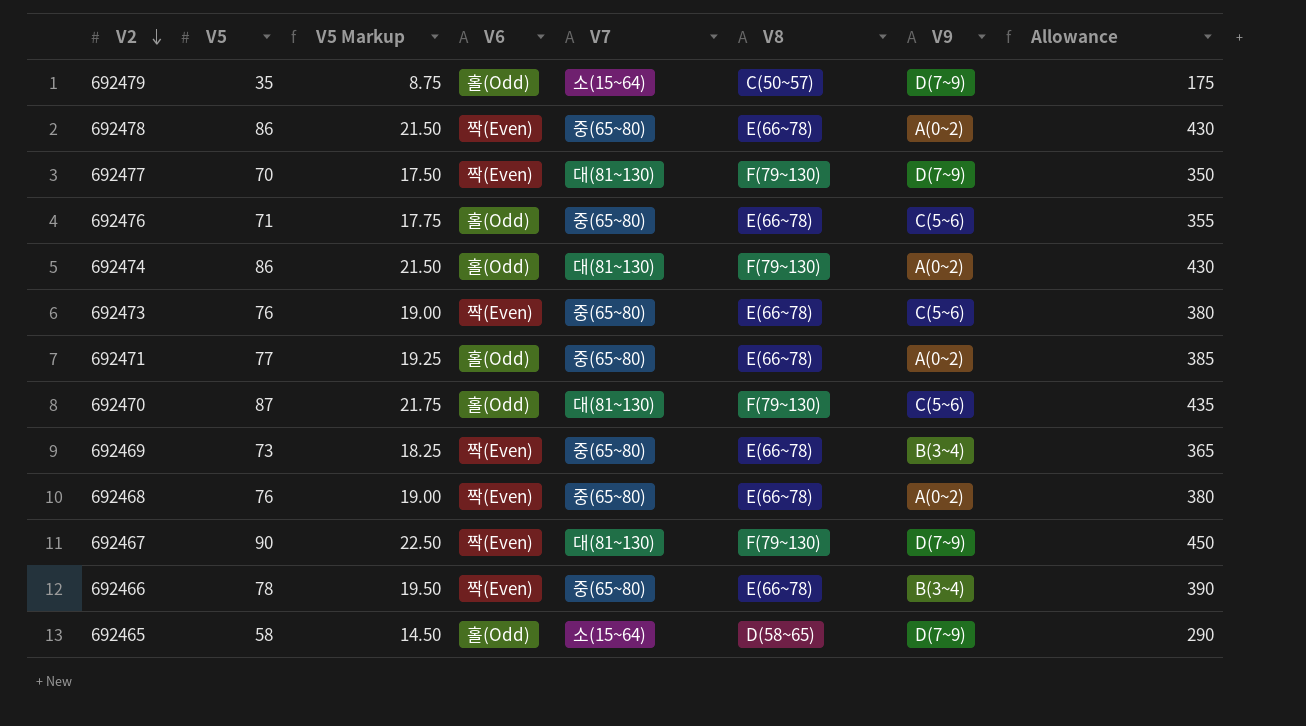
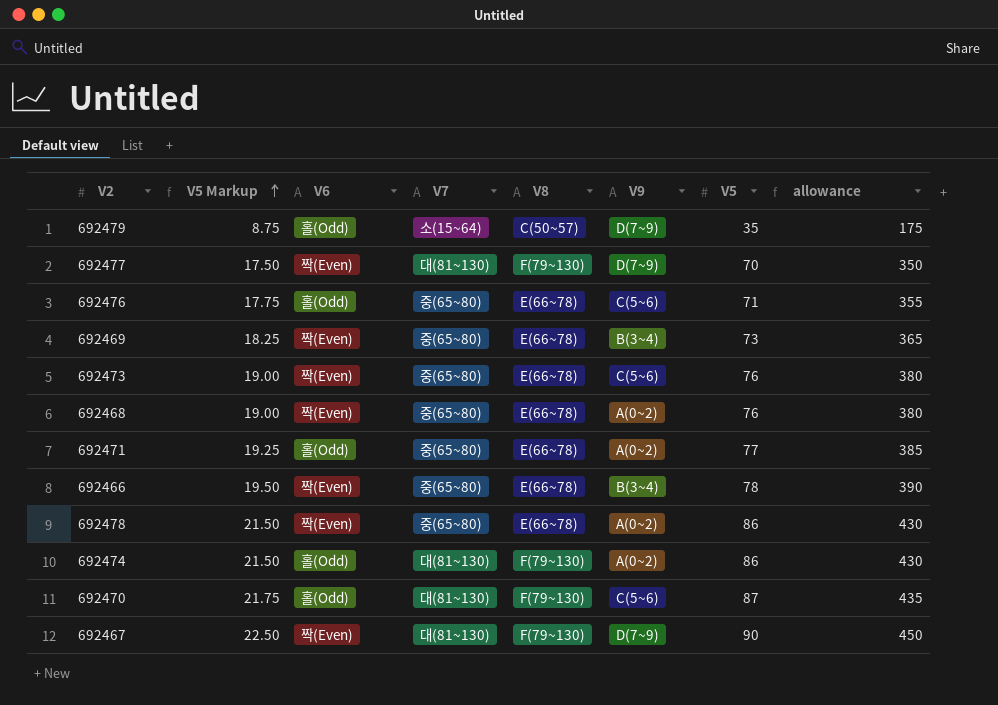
row order: V2 descending -> V5 Markup ascending
column V5 | position: 2 -> 7
column name: Allowance -> allowance
row 692465: 58 | 14.50 | 홀(Odd) | 소(15~64) | D(58~65) | D(7~9) | 290 -> none

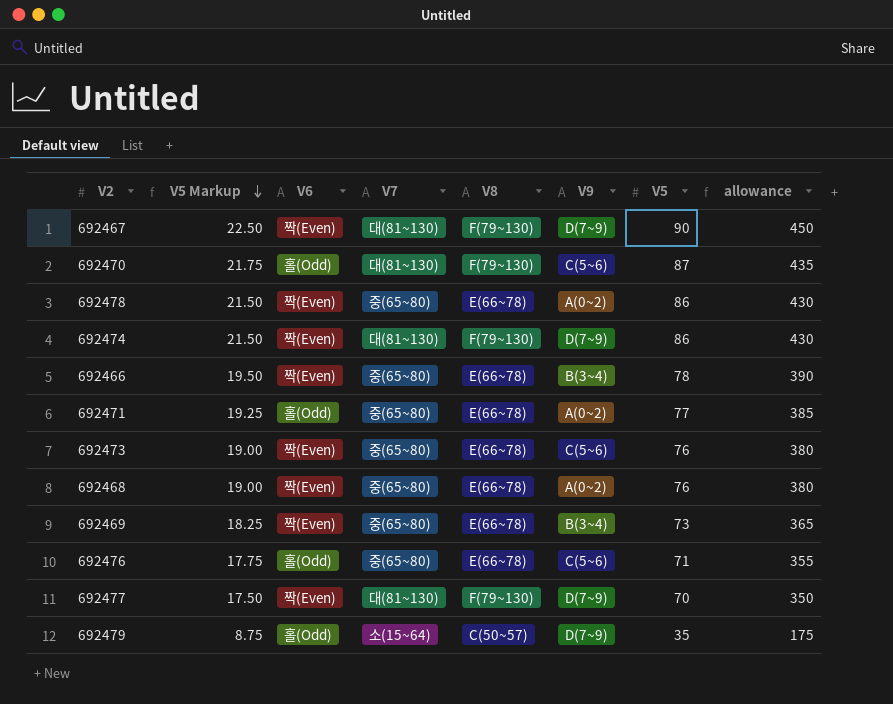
row order: V5 Markup ascending -> V5 Markup descending
692474 | V6: 홀(Odd) -> 짝(Even)
692474 | V9: A(0~2) -> D(7~9)

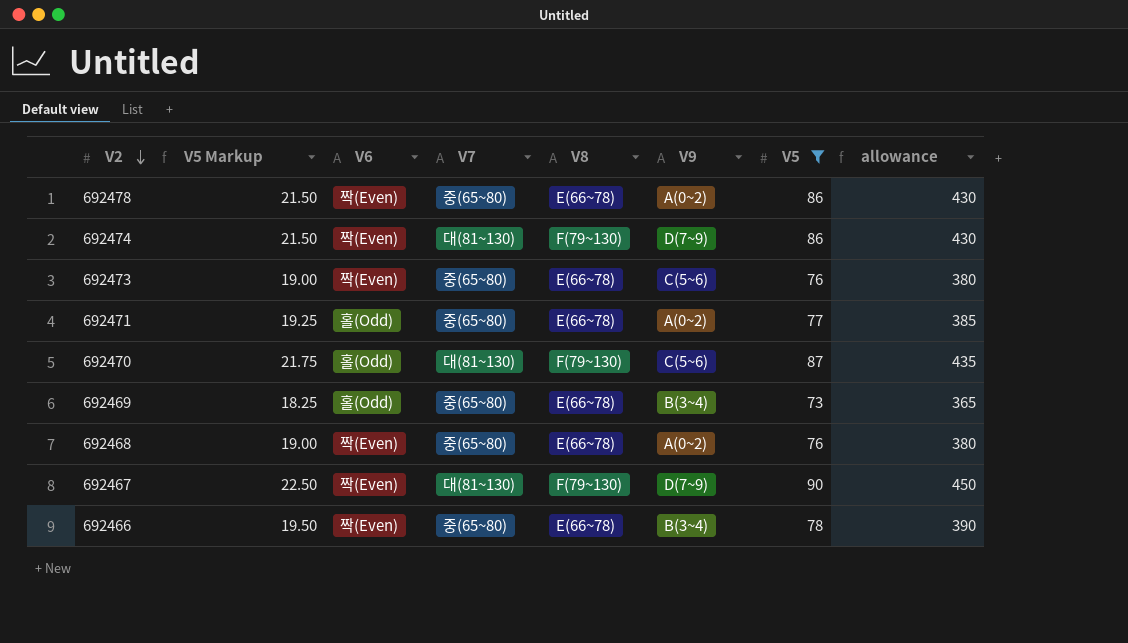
filter: none -> V5 >= 73
row order: V5 Markup descending -> V2 descending
692469 | V6: 짝(Even) -> 홀(Odd)

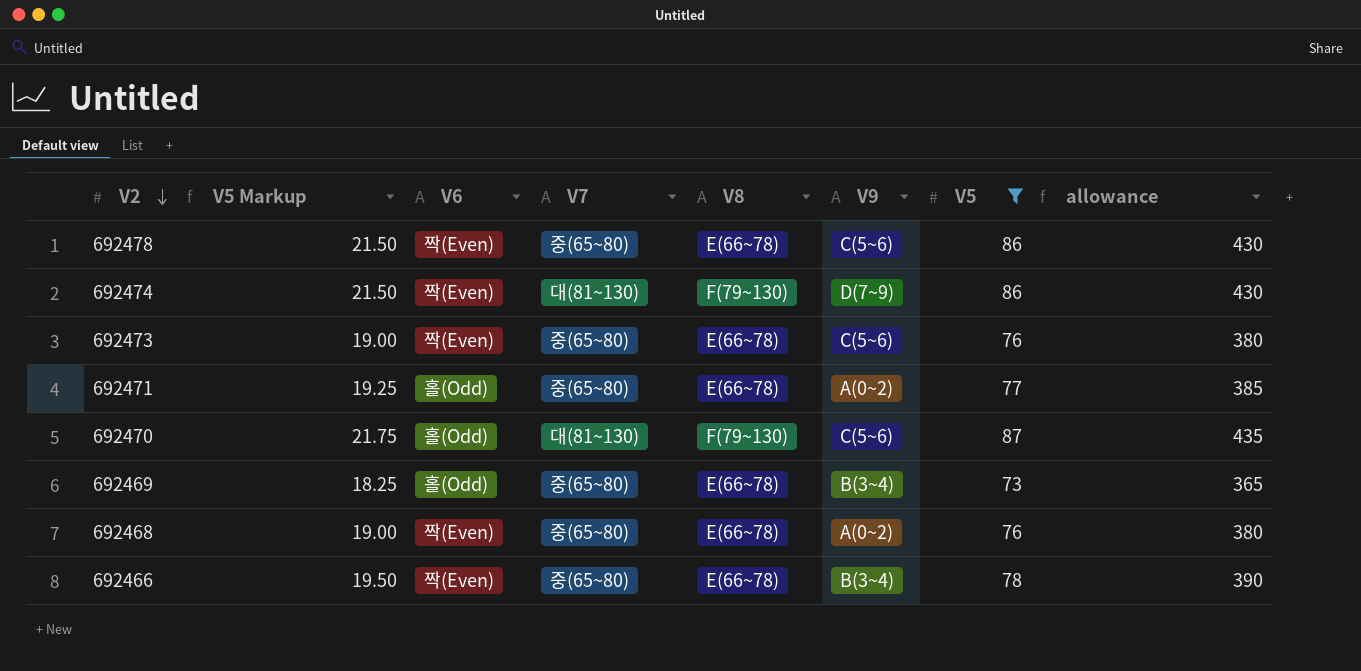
row 692467: 22.50 | 짝(Even) | 대(81~130) | F(79~130) | D(7~9) | 90 | 450 -> none
692478 | V9: A(0~2) -> C(5~6)

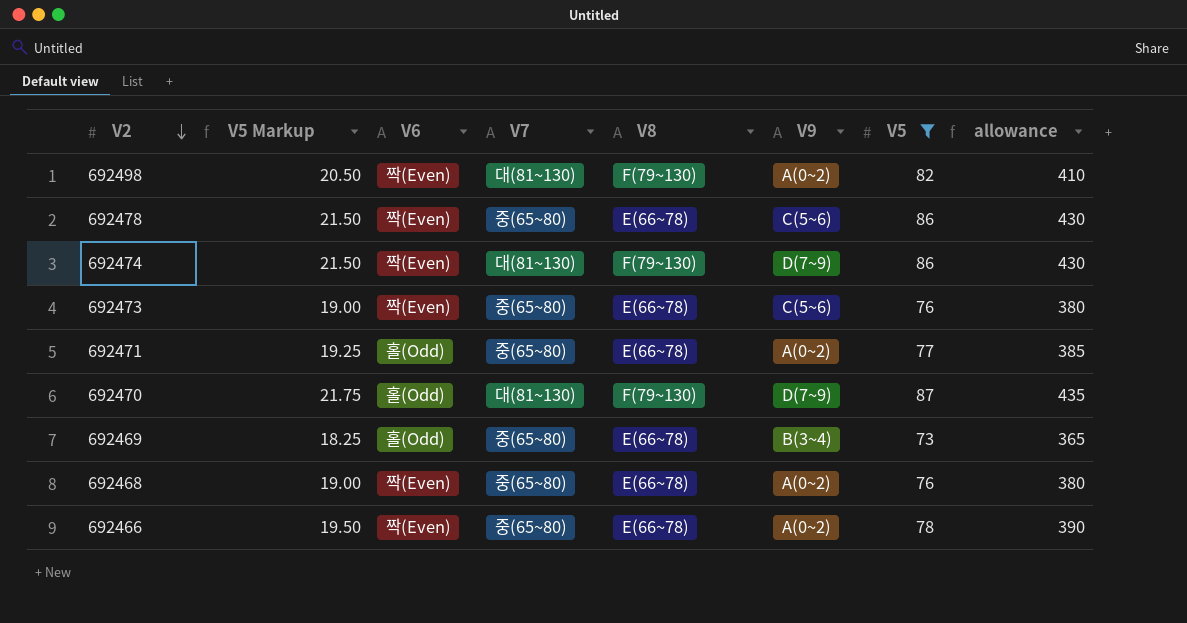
row 692498: none -> 20.50 | 짝(Even) | 대(81~130) | F(79~130) | A(0~2) | 82 | 410
692470 | V9: C(5~6) -> D(7~9)
692466 | V9: B(3~4) -> A(0~2)

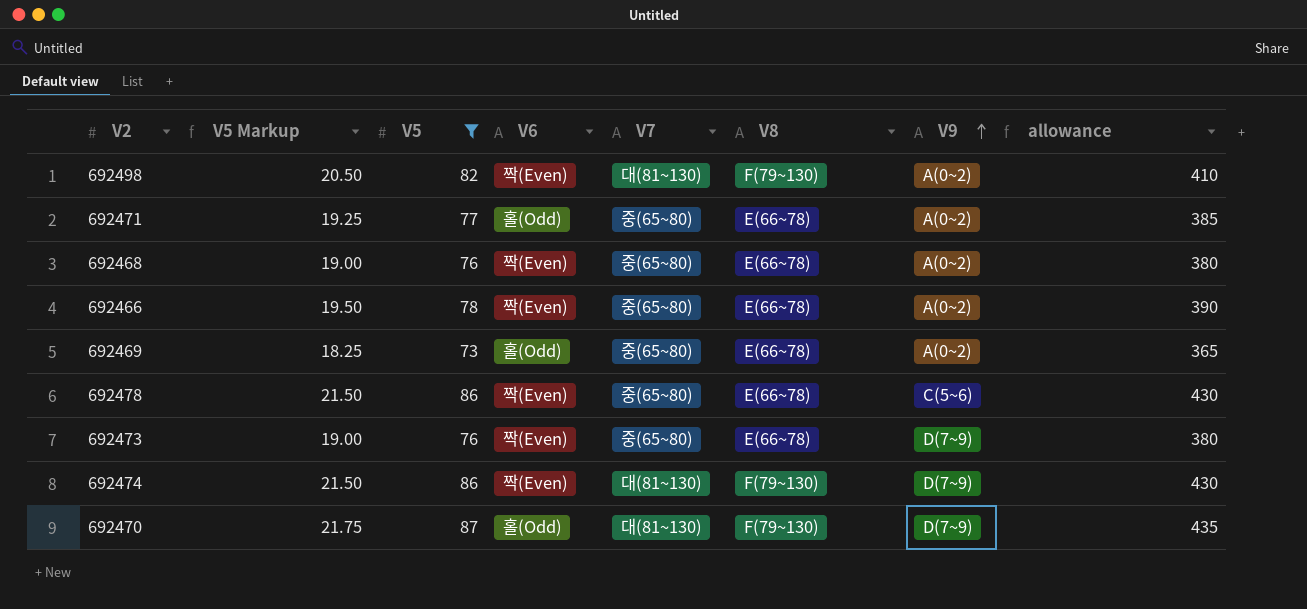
row order: V2 descending -> V9 ascending
column V5 | position: 7 -> 3
692469 | V9: B(3~4) -> A(0~2)
692473 | V9: C(5~6) -> D(7~9)

